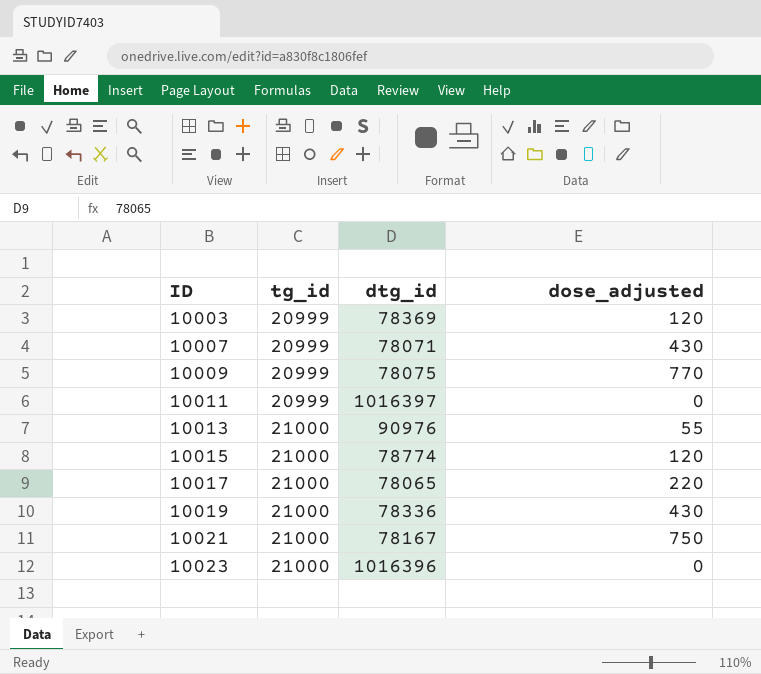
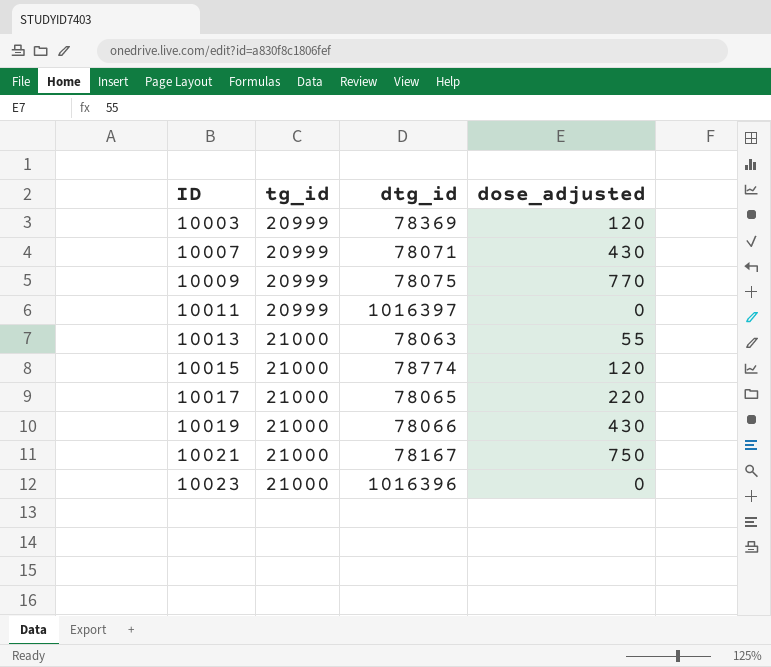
10013 | dtg_id: 90976 -> 78063
10019 | dtg_id: 78336 -> 78066

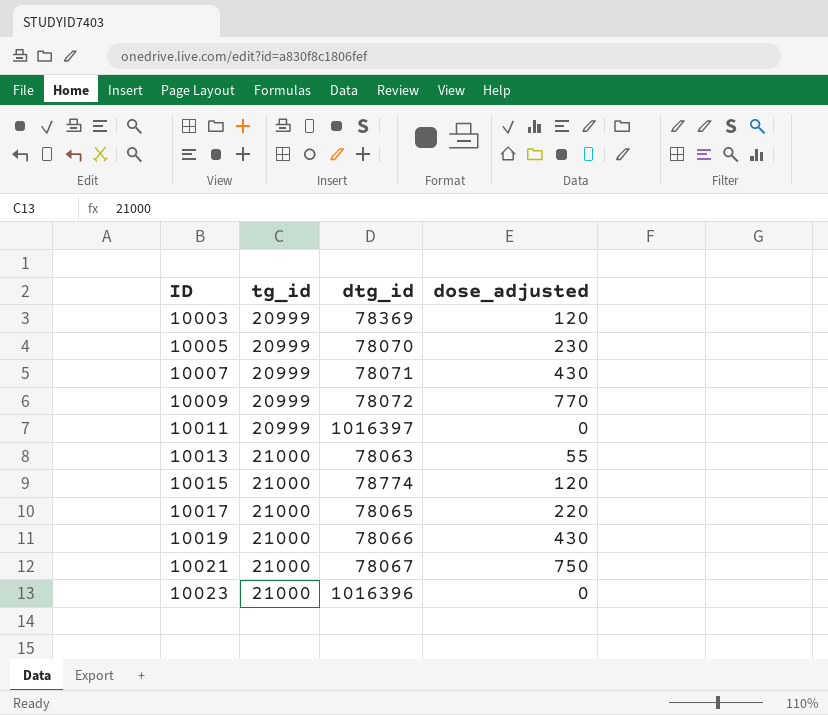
row 10005: none -> 20999 | 78070 | 230
10009 | dtg_id: 78075 -> 78072
10021 | dtg_id: 78167 -> 78067

